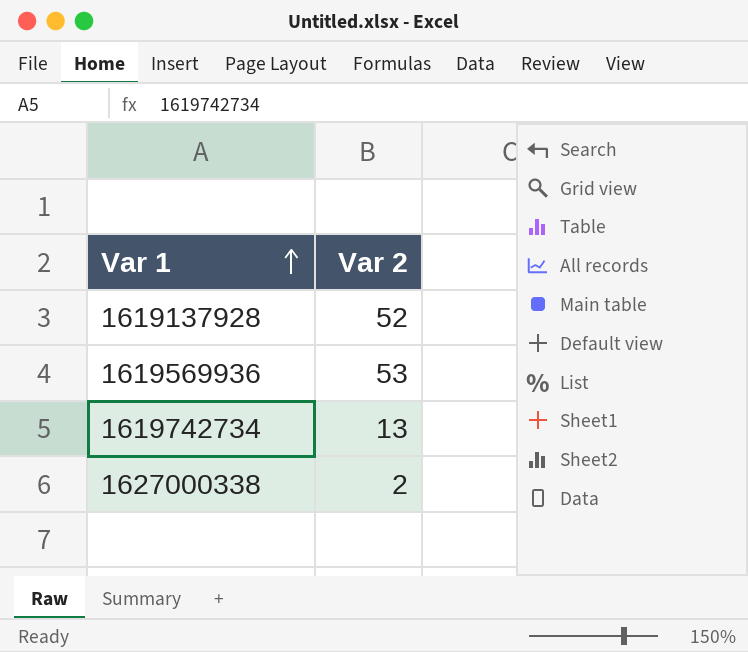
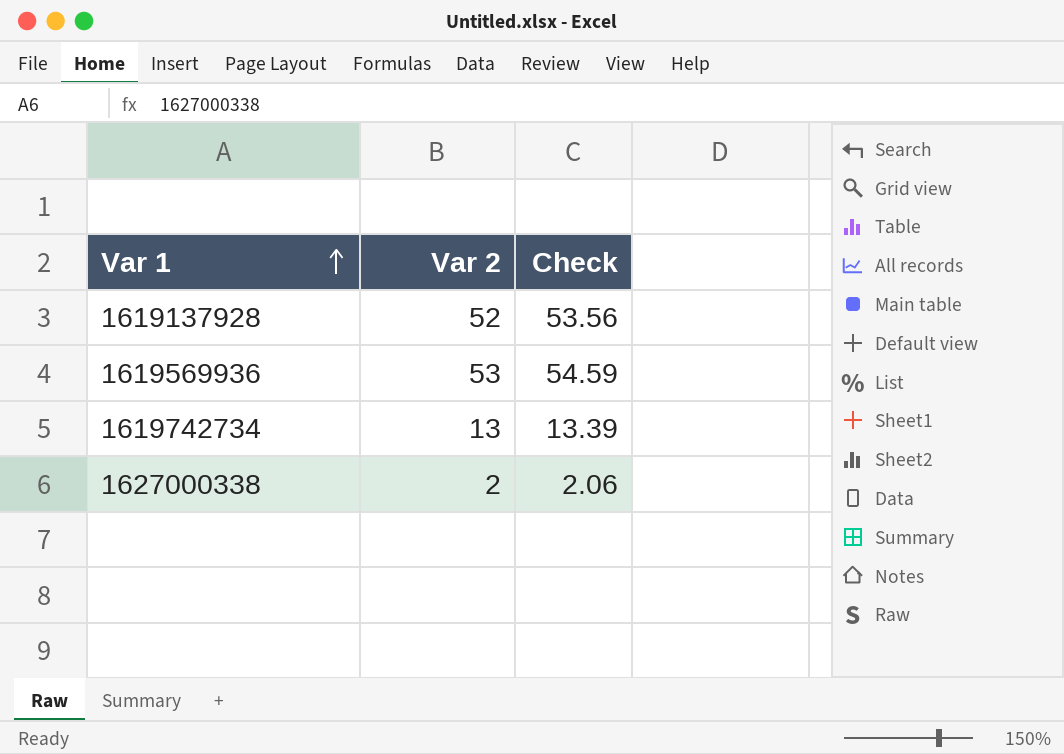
column Check | formula: none -> [Var 2] * 1.03

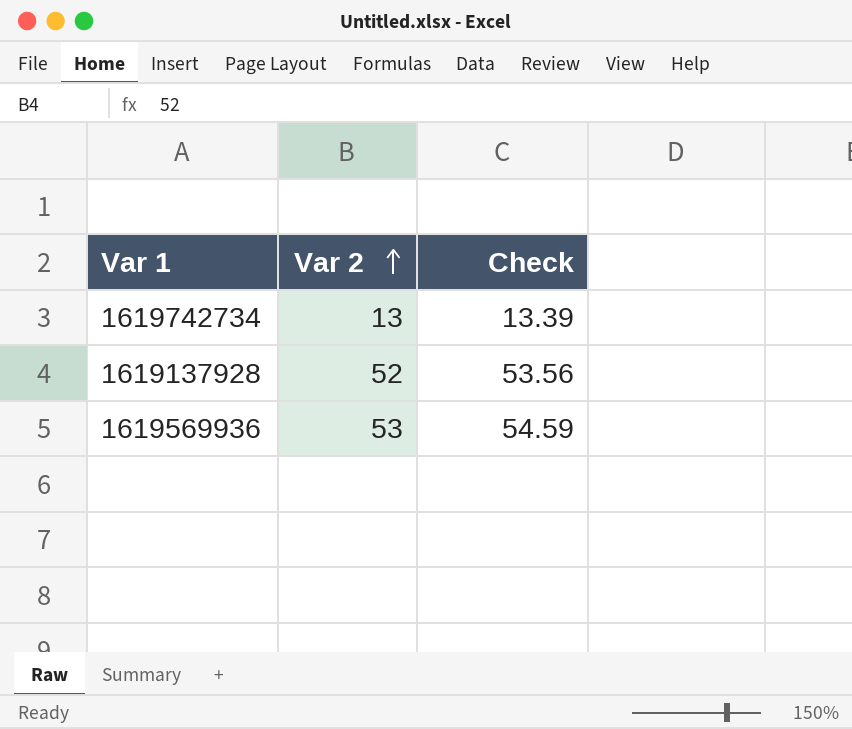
row order: Var 1 ascending -> Var 2 ascending
row 1627000338: 2 | 2.06 -> none

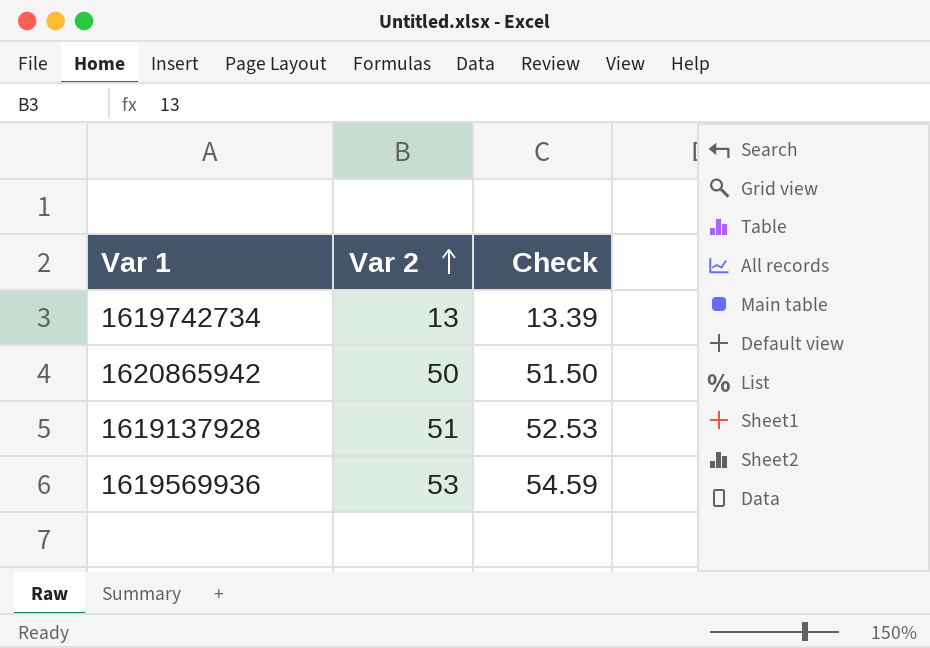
row 1620865942: none -> 50 | 51.50
1619137928 | Var 2: 52 -> 51
1619137928 | Check: 53.56 -> 52.53

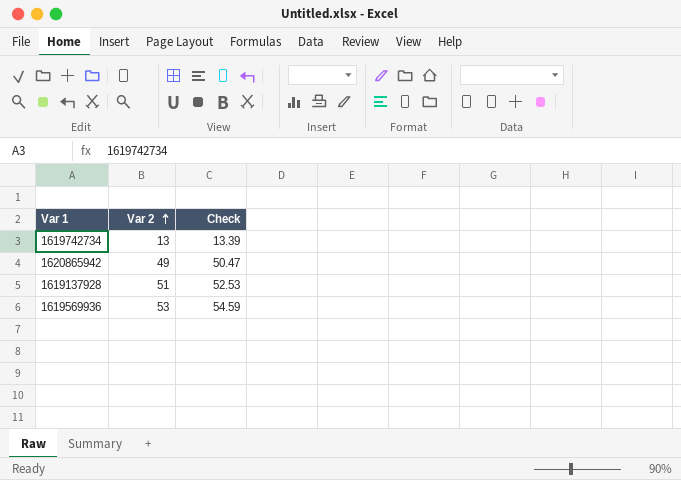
1620865942 | Var 2: 50 -> 49
1620865942 | Check: 51.50 -> 50.47

